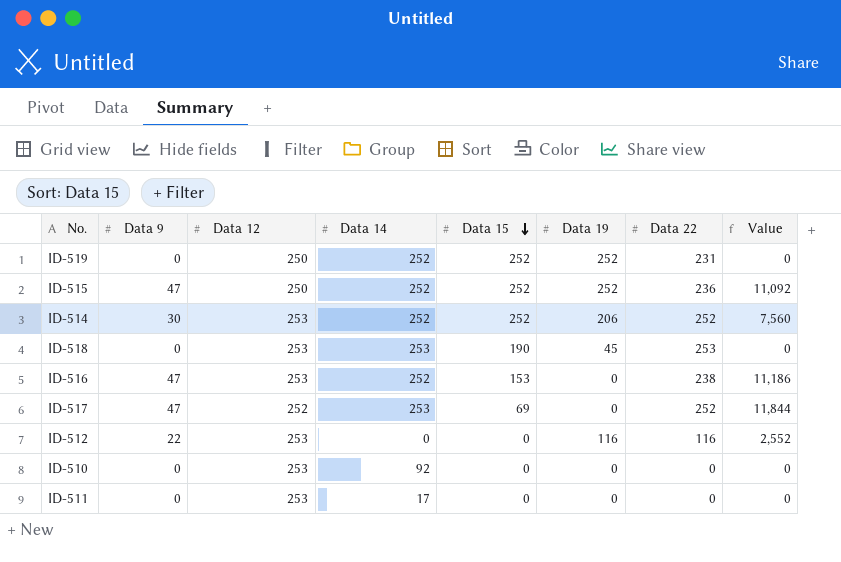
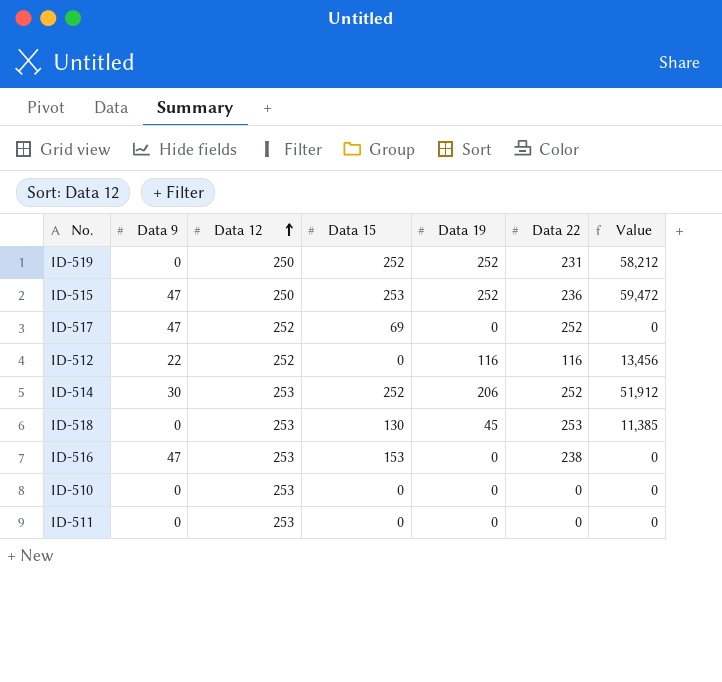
row order: Data 15 descending -> Data 12 ascending
column Data 14 | position: 4 -> none
column Value | formula: [Data 9] * [Data 22] -> [Data 19] * [Data 22]
ID-515 | Data 15: 252 -> 253
ID-512 | Data 12: 253 -> 252
ID-518 | Data 15: 190 -> 130

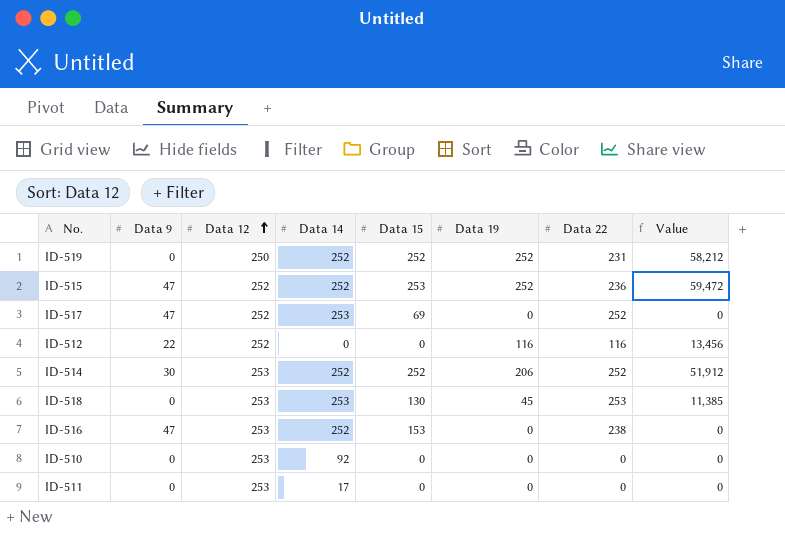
column Data 14 | position: none -> 4
ID-515 | Data 12: 250 -> 252

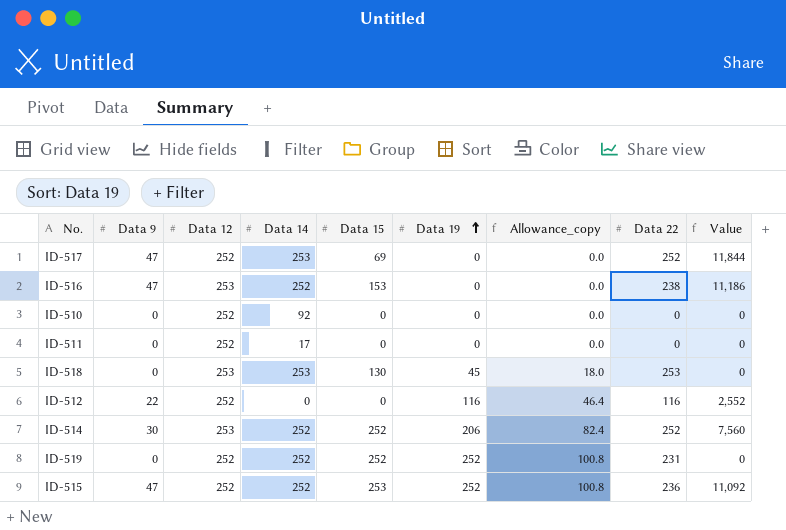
row order: Data 12 ascending -> Data 19 ascending
column Allowance_copy | formula: none -> [Data 19] * 0.4
column Value | formula: [Data 19] * [Data 22] -> [Data 9] * [Data 22]
ID-510 | Data 12: 253 -> 252
ID-511 | Data 12: 253 -> 252
ID-519 | Data 12: 250 -> 252

